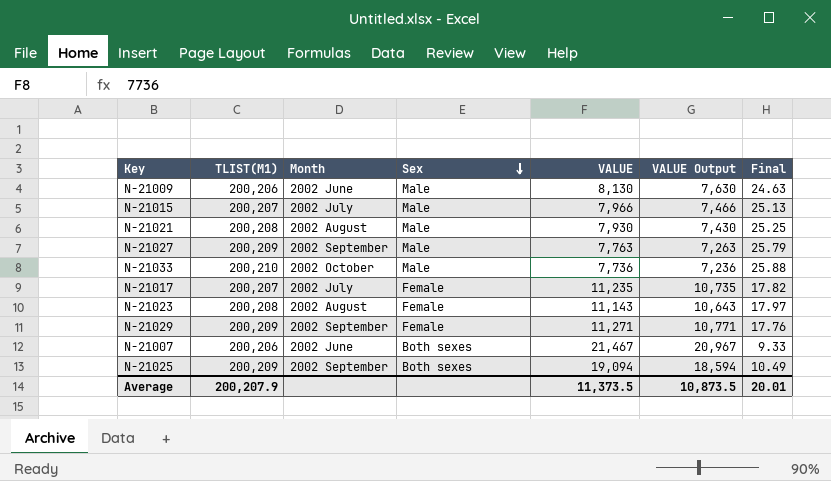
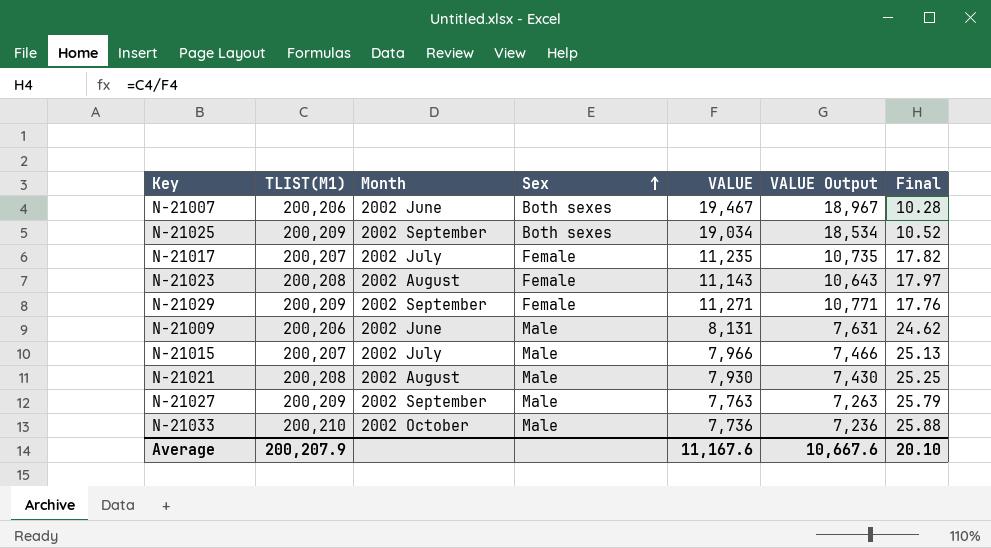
row order: Sex descending -> Sex ascending
N-21007 | VALUE: 21,467 -> 19,467
N-21007 | VALUE Output: 20,967 -> 18,967
N-21007 | Final: 9.33 -> 10.28
N-21025 | VALUE: 19,094 -> 19,034
N-21025 | VALUE Output: 18,594 -> 18,534
N-21025 | Final: 10.49 -> 10.52
N-21009 | VALUE: 8,130 -> 8,131
N-21009 | VALUE Output: 7,630 -> 7,631
N-21009 | Final: 24.63 -> 24.62
Average | VALUE: 11,373.5 -> 11,167.6
Average | VALUE Output: 10,873.5 -> 10,667.6
Average | Final: 20.01 -> 20.10

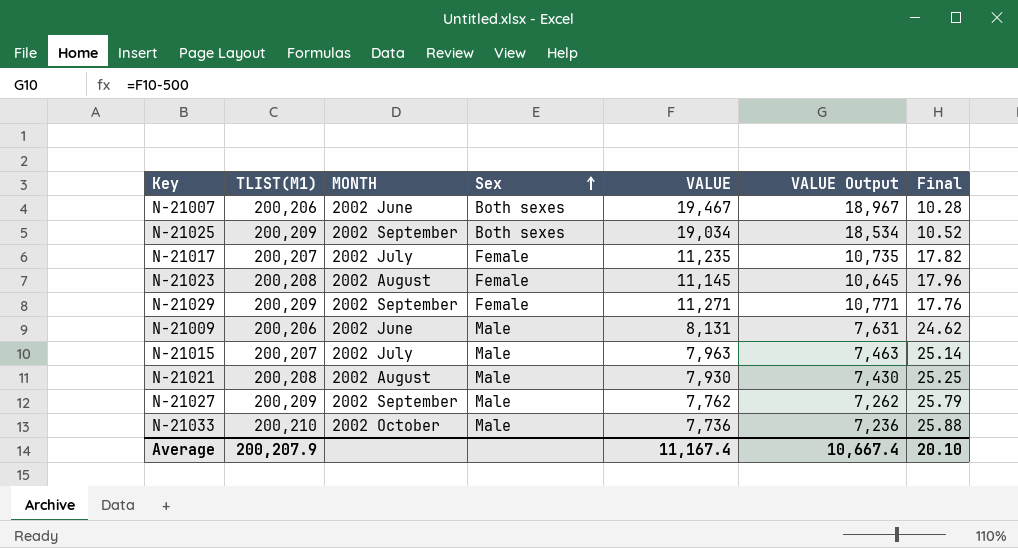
column name: Month -> MONTH
N-21023 | VALUE: 11,143 -> 11,145
N-21023 | VALUE Output: 10,643 -> 10,645
N-21023 | Final: 17.97 -> 17.96
N-21015 | VALUE: 7,966 -> 7,963
N-21015 | VALUE Output: 7,466 -> 7,463
N-21015 | Final: 25.13 -> 25.14
N-21027 | VALUE: 7,763 -> 7,762
N-21027 | VALUE Output: 7,263 -> 7,262
Average | VALUE: 11,167.6 -> 11,167.4
Average | VALUE Output: 10,667.6 -> 10,667.4

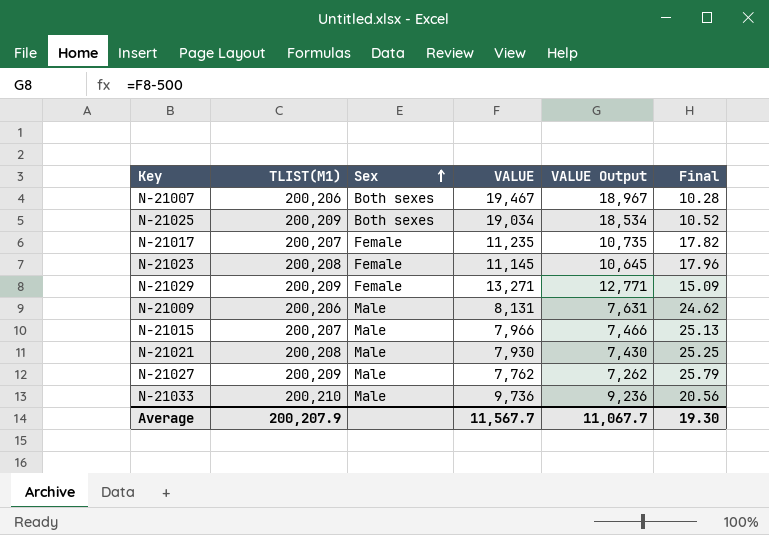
column MONTH | position: 3 -> none
N-21029 | VALUE: 11,271 -> 13,271
N-21029 | VALUE Output: 10,771 -> 12,771
N-21029 | Final: 17.76 -> 15.09
N-21015 | VALUE: 7,963 -> 7,966
N-21015 | VALUE Output: 7,463 -> 7,466
N-21015 | Final: 25.14 -> 25.13
N-21033 | VALUE: 7,736 -> 9,736
N-21033 | VALUE Output: 7,236 -> 9,236
N-21033 | Final: 25.88 -> 20.56
Average | VALUE: 11,167.4 -> 11,567.7
Average | VALUE Output: 10,667.4 -> 11,067.7
Average | Final: 20.10 -> 19.30

